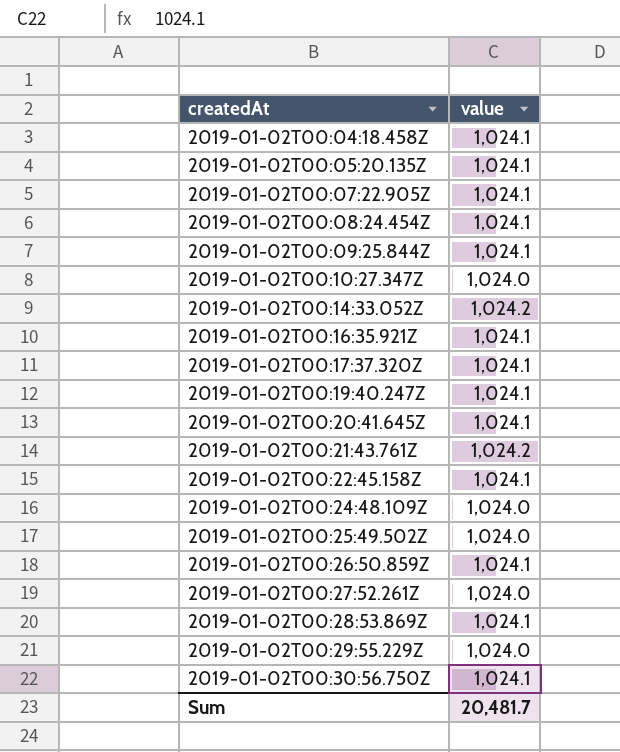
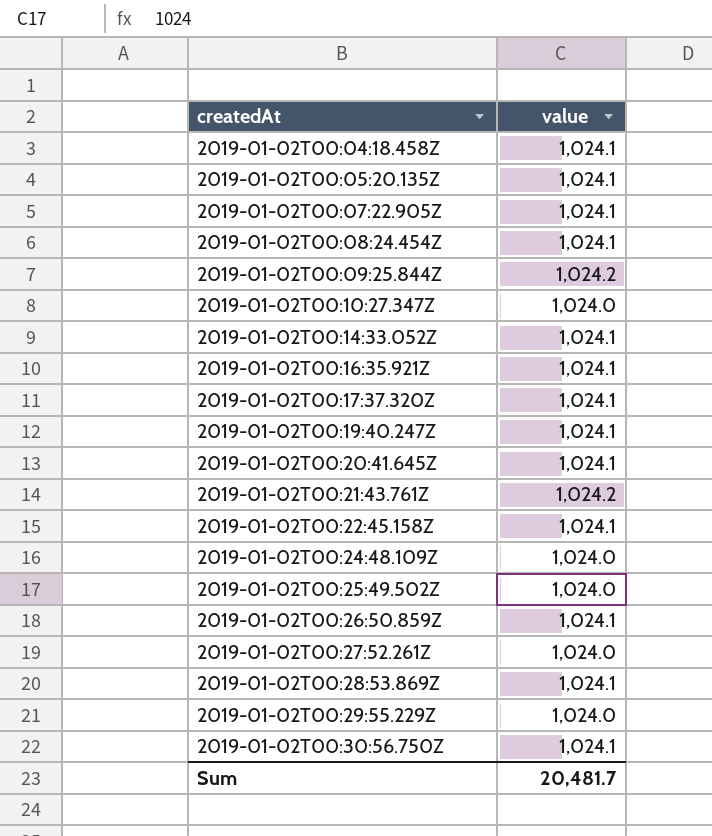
2019-01-02T00:09:25.844Z | value: 1,024.1 -> 1,024.2
2019-01-02T00:14:33.052Z | value: 1,024.2 -> 1,024.1

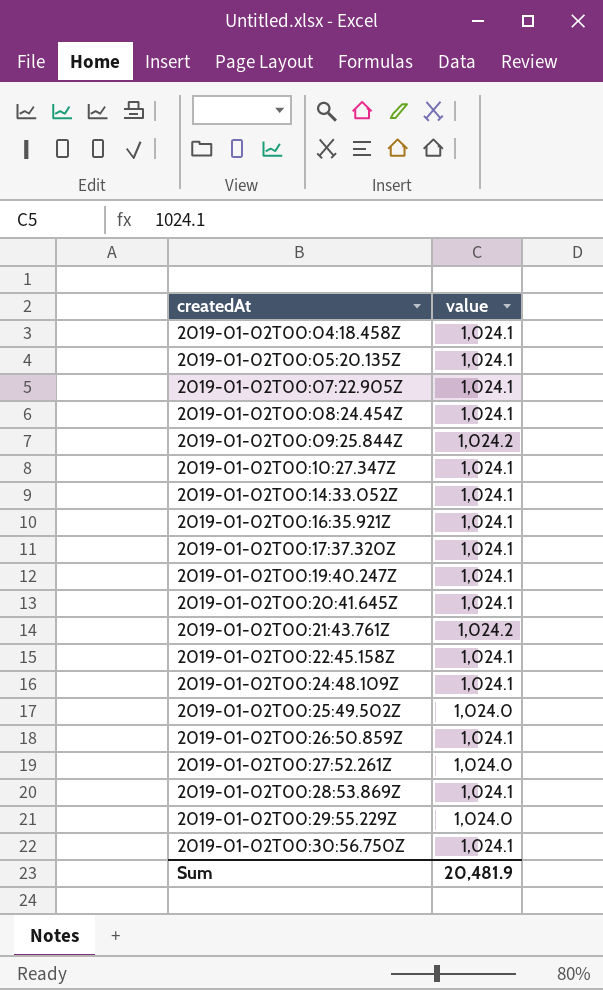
2019-01-02T00:10:27.347Z | value: 1,024.0 -> 1,024.1
2019-01-02T00:24:48.109Z | value: 1,024.0 -> 1,024.1
Sum | value: 20,481.7 -> 20,481.9

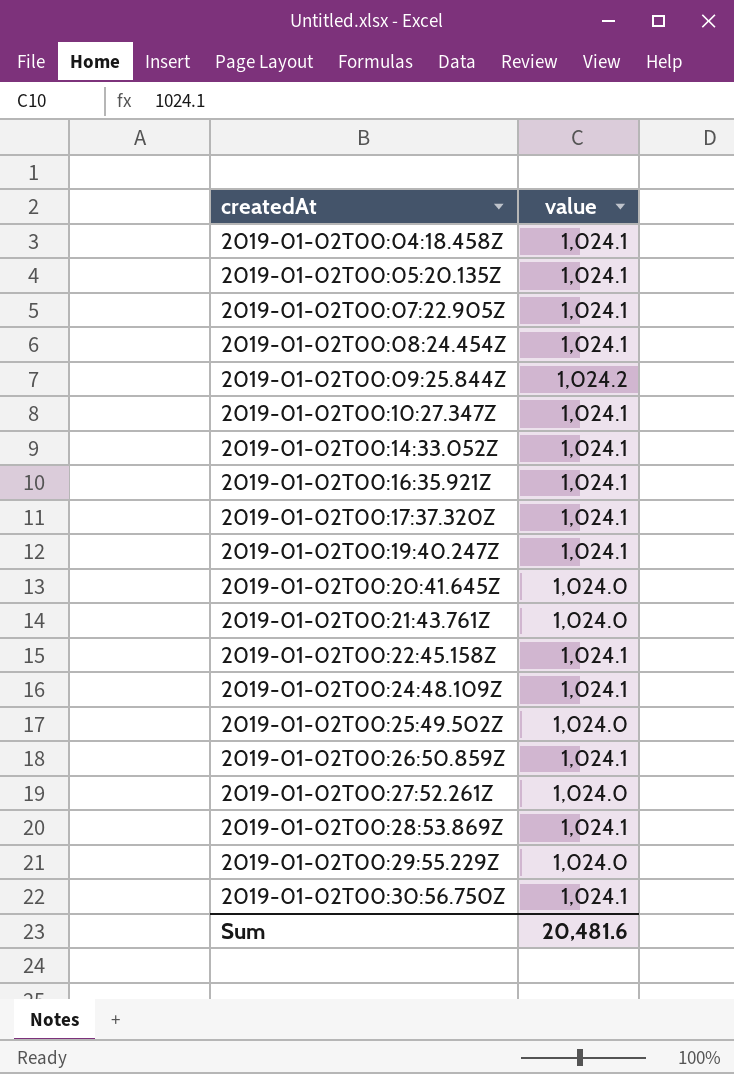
2019-01-02T00:20:41.645Z | value: 1,024.1 -> 1,024.0
2019-01-02T00:21:43.761Z | value: 1,024.2 -> 1,024.0
Sum | value: 20,481.9 -> 20,481.6

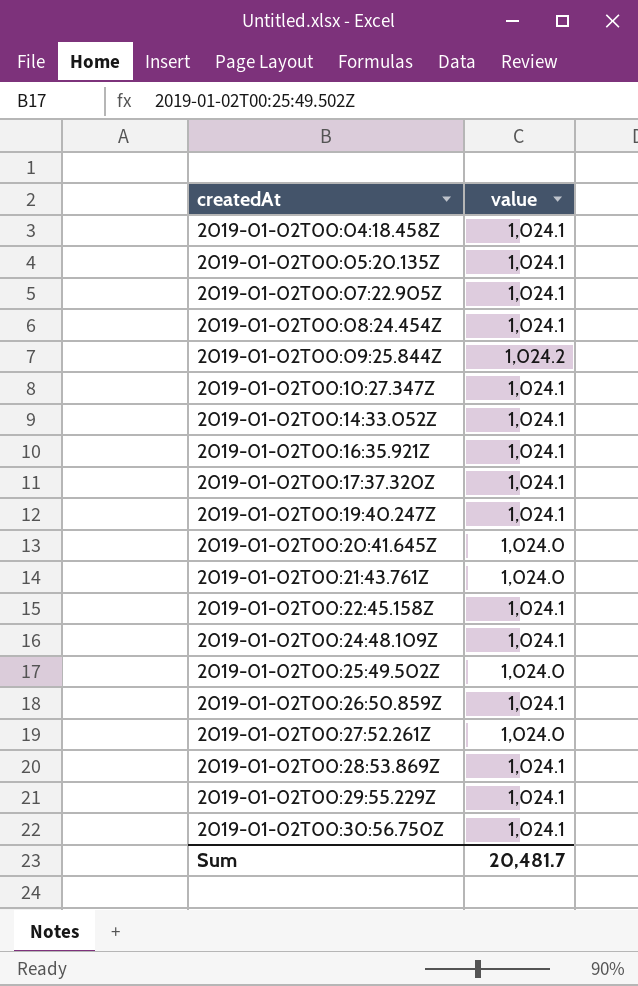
2019-01-02T00:29:55.229Z | value: 1,024.0 -> 1,024.1
Sum | value: 20,481.6 -> 20,481.7

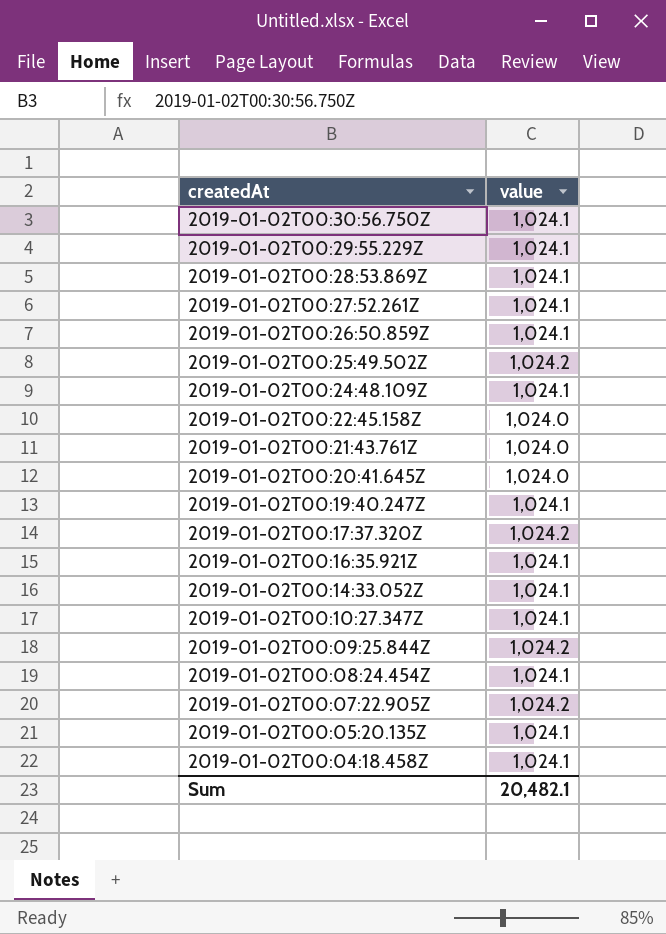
row order: createdAt ascending -> createdAt descending
2019-01-02T00:27:52.261Z | value: 1,024.0 -> 1,024.1
2019-01-02T00:25:49.502Z | value: 1,024.0 -> 1,024.2
2019-01-02T00:22:45.158Z | value: 1,024.1 -> 1,024.0
2019-01-02T00:17:37.320Z | value: 1,024.1 -> 1,024.2
2019-01-02T00:07:22.905Z | value: 1,024.1 -> 1,024.2
Sum | value: 20,481.7 -> 20,482.1

